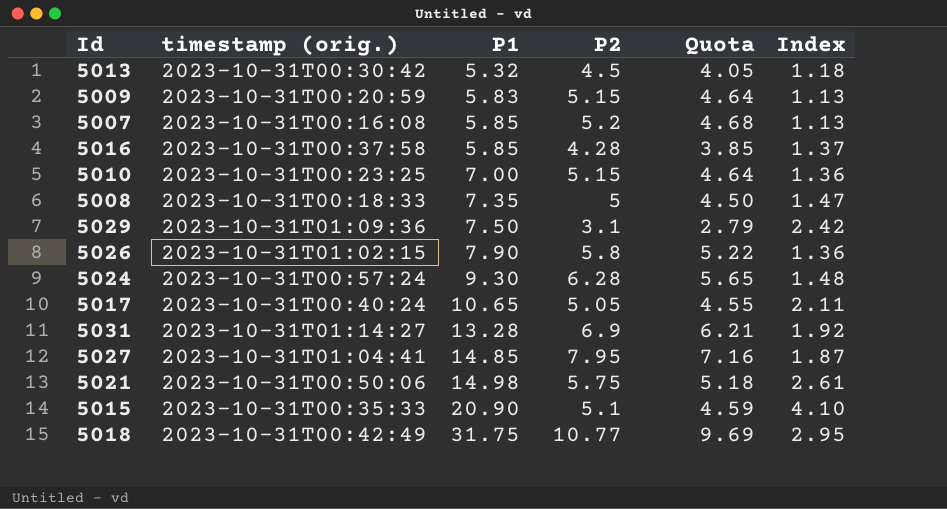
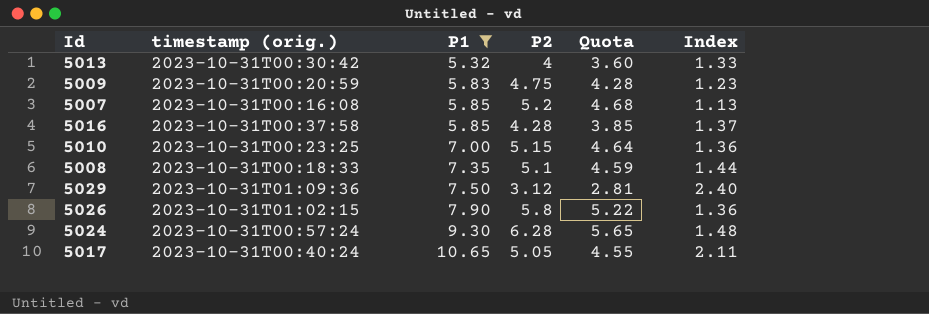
filter: none -> P1 <= 10.65
5013 | P2: 4.5 -> 4
5013 | Quota: 4.05 -> 3.60
5013 | Index: 1.18 -> 1.33
5009 | P2: 5.15 -> 4.75
5009 | Quota: 4.64 -> 4.28
5009 | Index: 1.13 -> 1.23
5008 | P2: 5 -> 5.1
5008 | Quota: 4.50 -> 4.59
5008 | Index: 1.47 -> 1.44
5029 | P2: 3.1 -> 3.12
5029 | Quota: 2.79 -> 2.81
5029 | Index: 2.42 -> 2.40

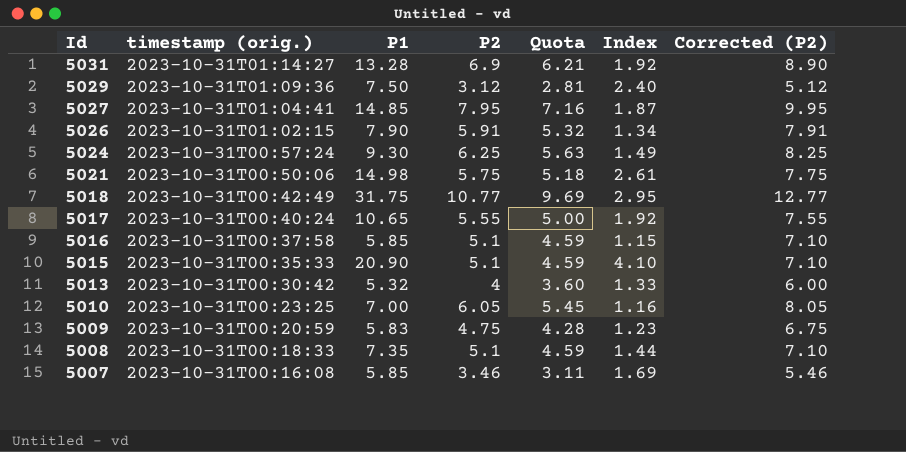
filter: P1 <= 10.65 -> none
row order: P1 ascending -> Id descending
column Corrected (P2) | formula: none -> [P2] + 2
5026 | P2: 5.8 -> 5.91
5026 | Quota: 5.22 -> 5.32
5026 | Index: 1.36 -> 1.34
5024 | P2: 6.28 -> 6.25
5024 | Quota: 5.65 -> 5.63
5024 | Index: 1.48 -> 1.49
5017 | P2: 5.05 -> 5.55
5017 | Quota: 4.55 -> 5.00
5017 | Index: 2.11 -> 1.92
5016 | P2: 4.28 -> 5.1
5016 | Quota: 3.85 -> 4.59
5016 | Index: 1.37 -> 1.15
5010 | P2: 5.15 -> 6.05
5010 | Quota: 4.64 -> 5.45
5010 | Index: 1.36 -> 1.16
5007 | P2: 5.2 -> 3.46
5007 | Quota: 4.68 -> 3.11
5007 | Index: 1.13 -> 1.69

